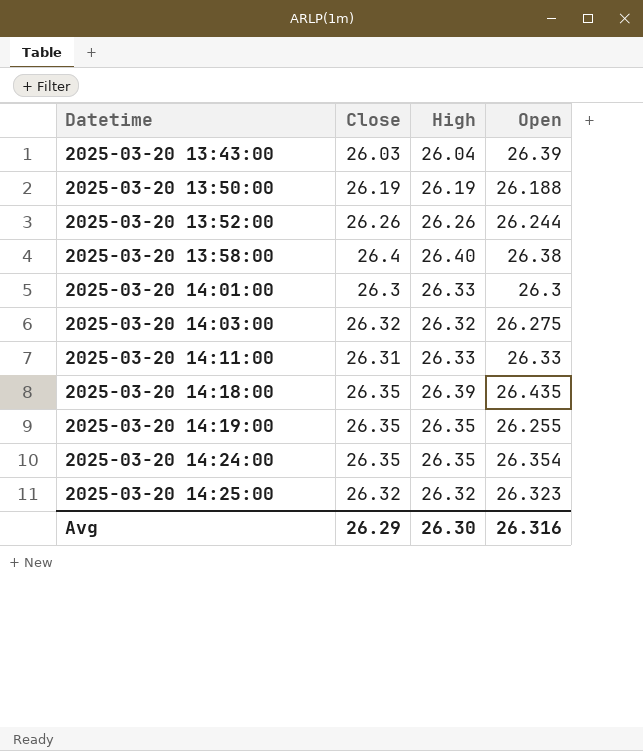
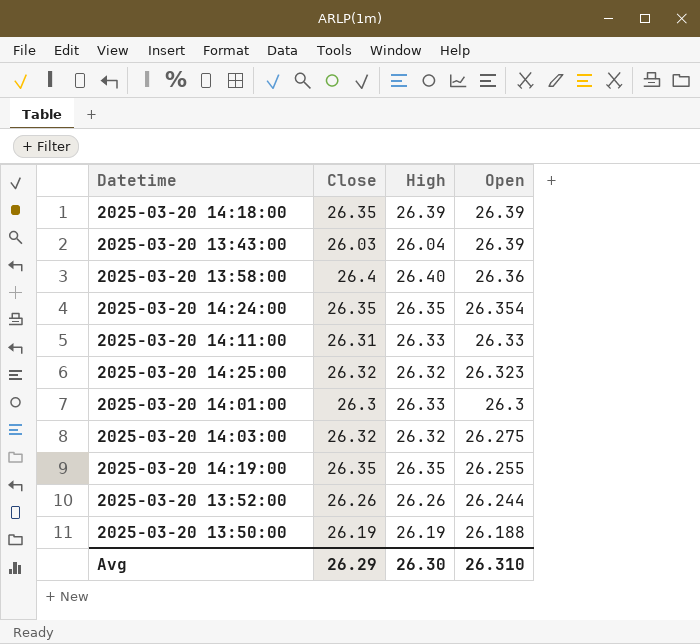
row order: Datetime ascending -> Open descending
2025-03-20 14:18:00 | Open: 26.435 -> 26.39
2025-03-20 13:58:00 | Open: 26.38 -> 26.36
Avg | Open: 26.316 -> 26.310

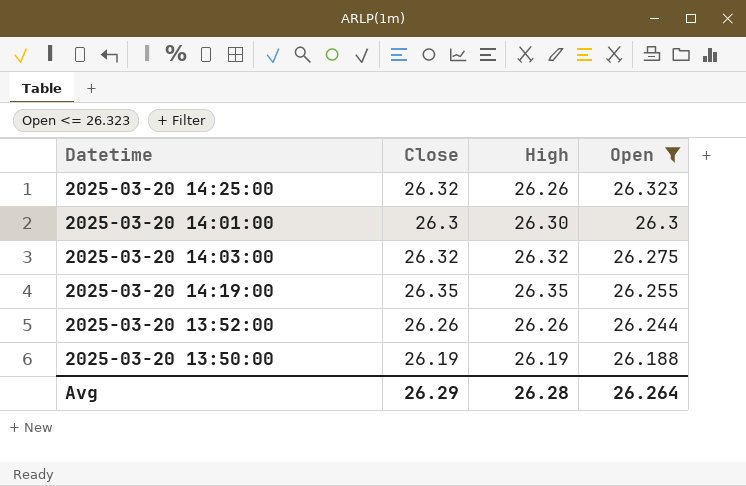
filter: none -> Open <= 26.323
2025-03-20 14:25:00 | High: 26.32 -> 26.26
2025-03-20 14:01:00 | High: 26.33 -> 26.30
Avg | High: 26.30 -> 26.28
Avg | Open: 26.310 -> 26.264

